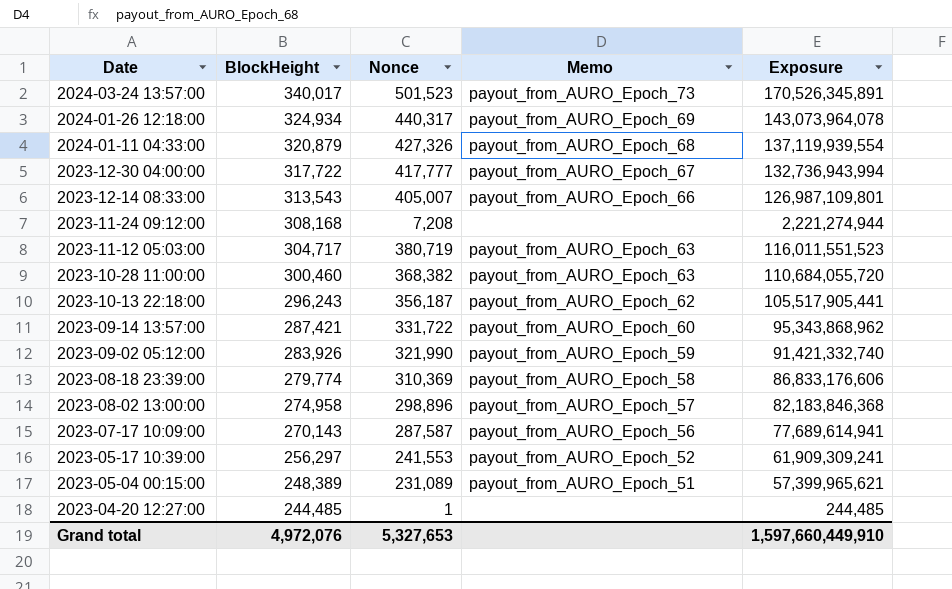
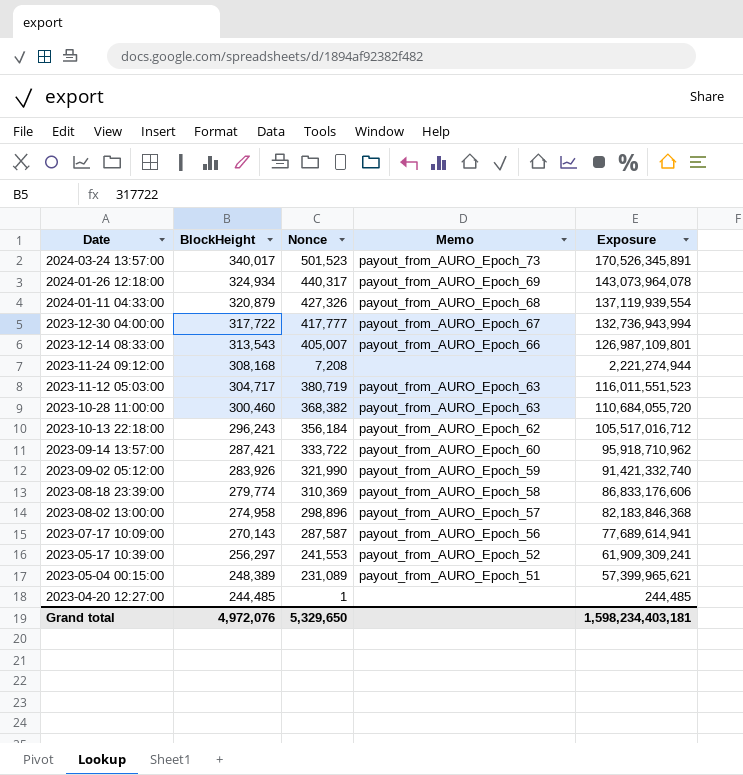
2023-10-13 22:18:00 | Nonce: 356,187 -> 356,184
2023-10-13 22:18:00 | Exposure: 105,517,905,441 -> 105,517,016,712
2023-09-14 13:57:00 | Nonce: 331,722 -> 333,722
2023-09-14 13:57:00 | Exposure: 95,343,868,962 -> 95,918,710,962
Grand total | Nonce: 5,327,653 -> 5,329,650
Grand total | Exposure: 1,597,660,449,910 -> 1,598,234,403,181

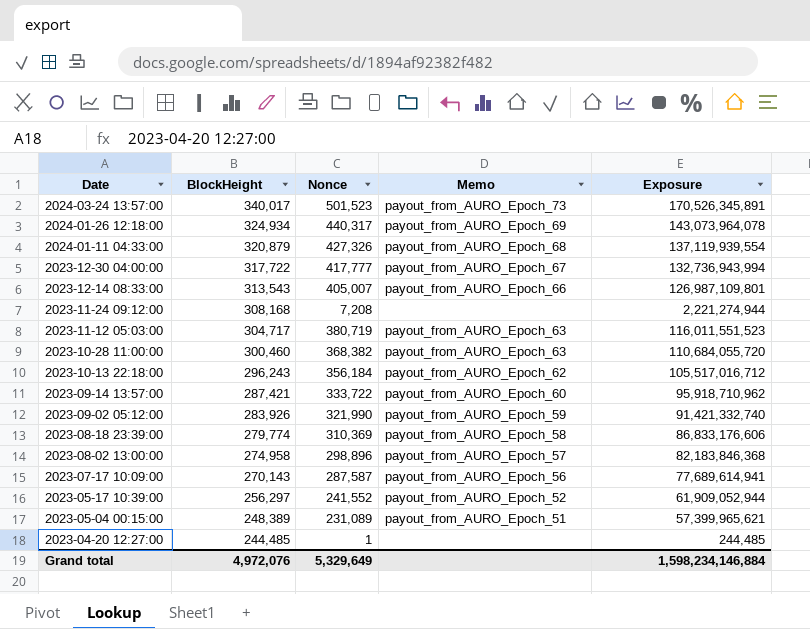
2023-05-17 10:39:00 | Nonce: 241,553 -> 241,552
2023-05-17 10:39:00 | Exposure: 61,909,309,241 -> 61,909,052,944
Grand total | Nonce: 5,329,650 -> 5,329,649
Grand total | Exposure: 1,598,234,403,181 -> 1,598,234,146,884

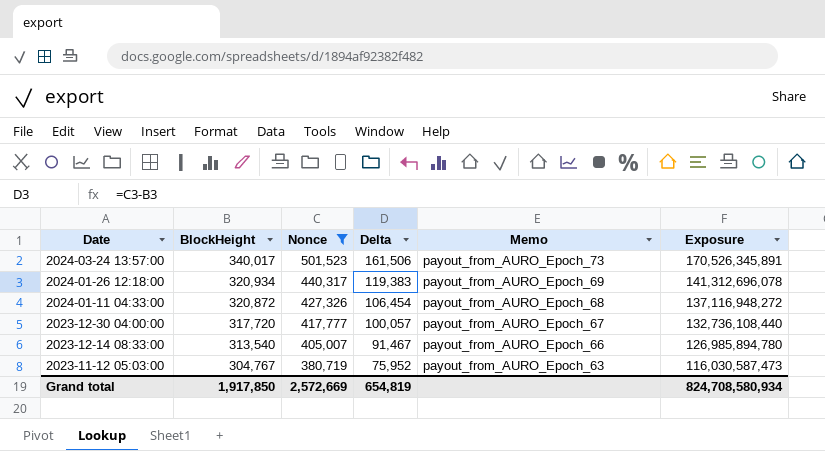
filter: none -> Nonce >= 380,719
column Delta | formula: none -> [Nonce] - [BlockHeight]
2024-01-26 12:18:00 | BlockHeight: 324,934 -> 320,934
2024-01-26 12:18:00 | Exposure: 143,073,964,078 -> 141,312,696,078
2024-01-11 04:33:00 | BlockHeight: 320,879 -> 320,872
2024-01-11 04:33:00 | Exposure: 137,119,939,554 -> 137,116,948,272
2023-12-30 04:00:00 | BlockHeight: 317,722 -> 317,720
2023-12-30 04:00:00 | Exposure: 132,736,943,994 -> 132,736,108,440
2023-12-14 08:33:00 | BlockHeight: 313,543 -> 313,540
2023-12-14 08:33:00 | Exposure: 126,987,109,801 -> 126,985,894,780
2023-11-12 05:03:00 | BlockHeight: 304,717 -> 304,767
2023-11-12 05:03:00 | Exposure: 116,011,551,523 -> 116,030,587,473
Grand total | BlockHeight: 4,972,076 -> 1,917,850
Grand total | Nonce: 5,329,649 -> 2,572,669
Grand total | Exposure: 1,598,234,146,884 -> 824,708,580,934

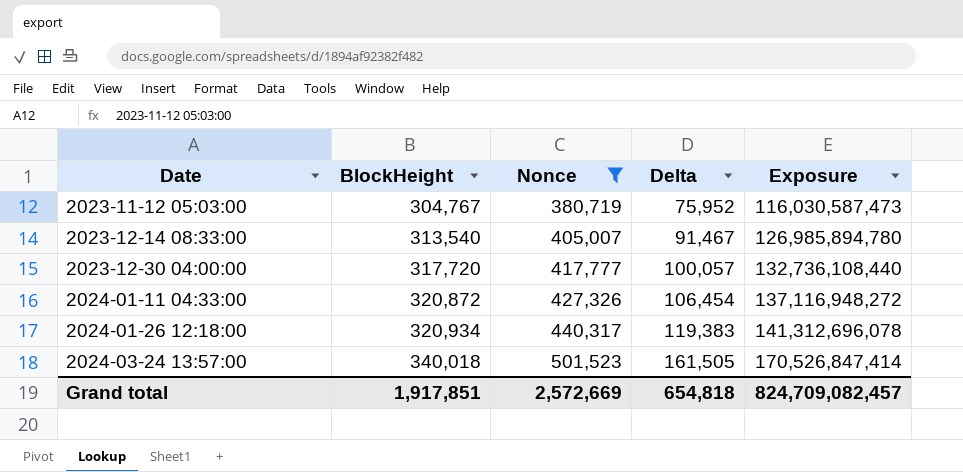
row order: Date descending -> Date ascending
column Memo | position: 5 -> none
2024-03-24 13:57:00 | BlockHeight: 340,017 -> 340,018
2024-03-24 13:57:00 | Delta: 161,506 -> 161,505
2024-03-24 13:57:00 | Exposure: 170,526,345,891 -> 170,526,847,414
Grand total | BlockHeight: 1,917,850 -> 1,917,851
Grand total | Delta: 654,819 -> 654,818
Grand total | Exposure: 824,708,580,934 -> 824,709,082,457

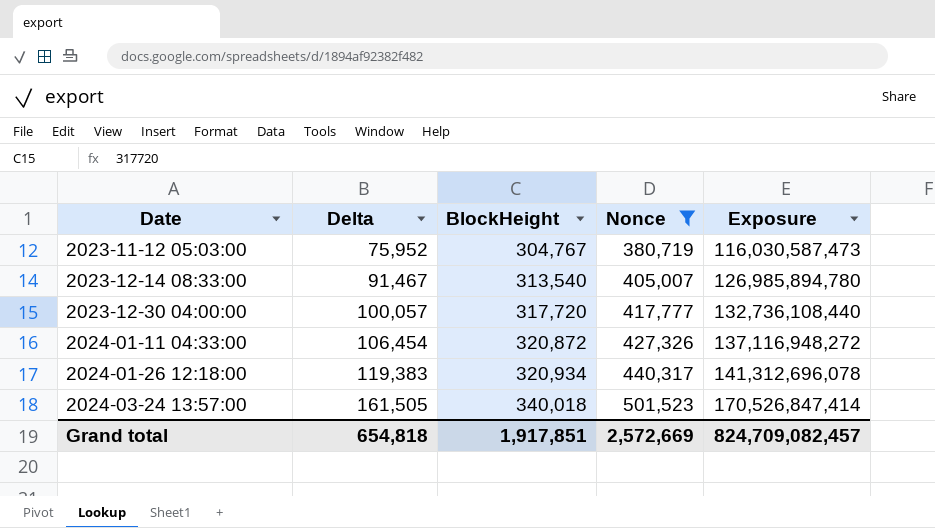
column Delta | position: 4 -> 2

